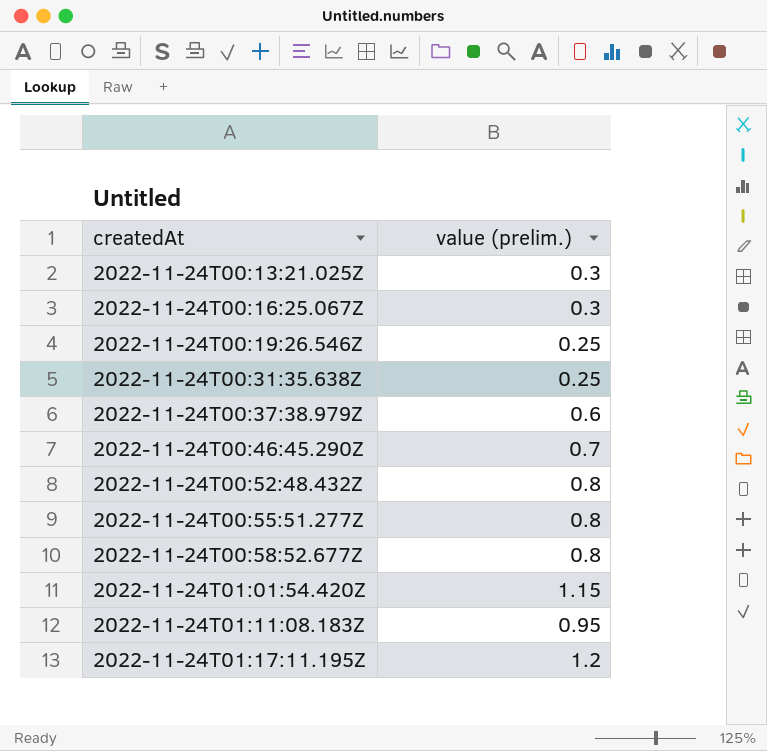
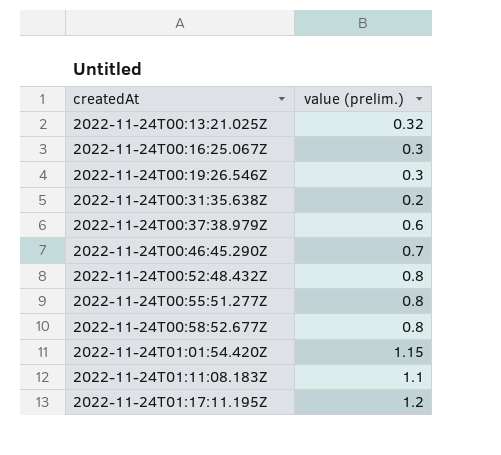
2022-11-24T00:13:21.025Z | value (prelim.): 0.3 -> 0.32
2022-11-24T00:19:26.546Z | value (prelim.): 0.25 -> 0.3
2022-11-24T00:31:35.638Z | value (prelim.): 0.25 -> 0.2
2022-11-24T01:11:08.183Z | value (prelim.): 0.95 -> 1.1

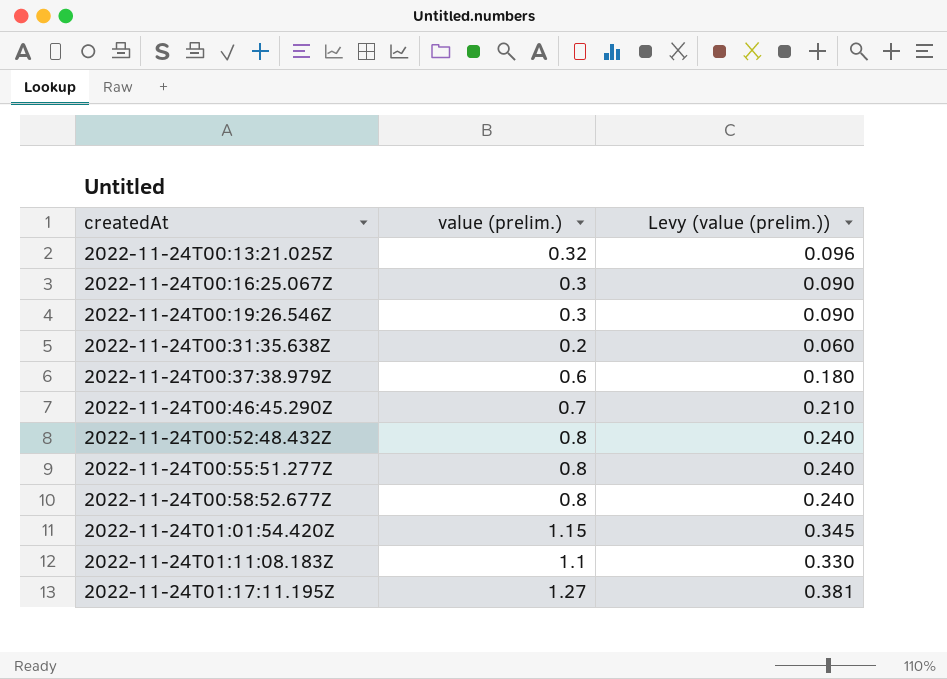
column Levy (value (prelim.)) | formula: none -> [value (prelim.)] * 0.3
2022-11-24T01:17:11.195Z | value (prelim.): 1.2 -> 1.27

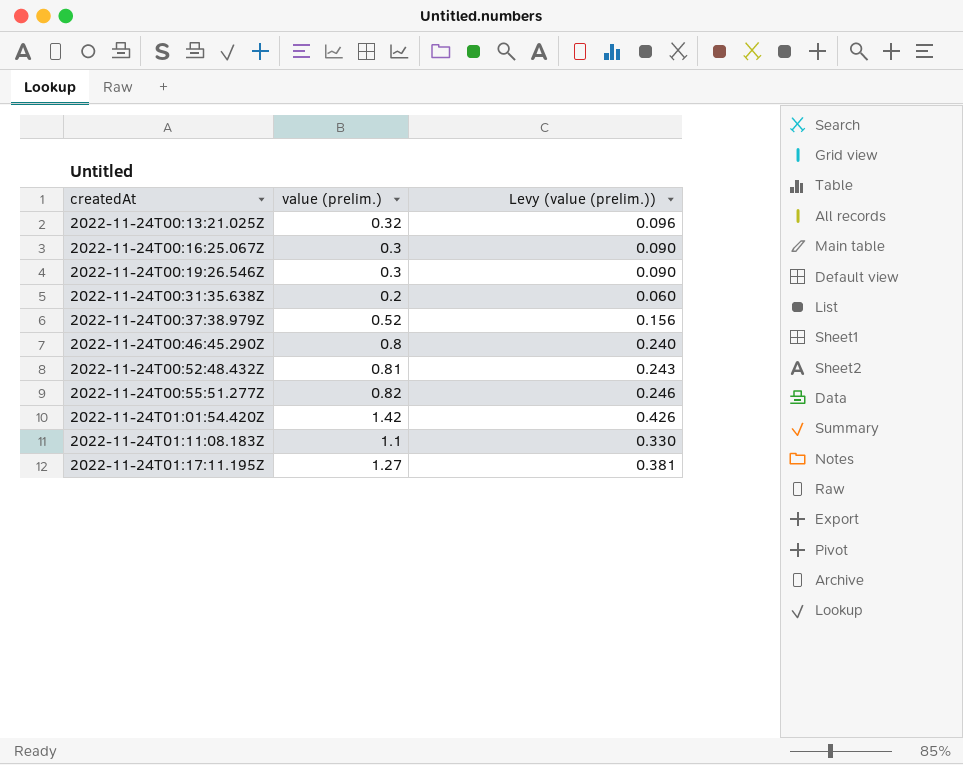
row 2022-11-24T00:58:52.677Z: 0.8 | 0.240 -> none
2022-11-24T00:37:38.979Z | value (prelim.): 0.6 -> 0.52
2022-11-24T00:37:38.979Z | Levy (value (prelim.)): 0.180 -> 0.156
2022-11-24T00:46:45.290Z | value (prelim.): 0.7 -> 0.8
2022-11-24T00:46:45.290Z | Levy (value (prelim.)): 0.210 -> 0.240
2022-11-24T00:52:48.432Z | value (prelim.): 0.8 -> 0.81
2022-11-24T00:52:48.432Z | Levy (value (prelim.)): 0.240 -> 0.243
2022-11-24T00:55:51.277Z | value (prelim.): 0.8 -> 0.82
2022-11-24T00:55:51.277Z | Levy (value (prelim.)): 0.240 -> 0.246
2022-11-24T01:01:54.420Z | value (prelim.): 1.15 -> 1.42
2022-11-24T01:01:54.420Z | Levy (value (prelim.)): 0.345 -> 0.426

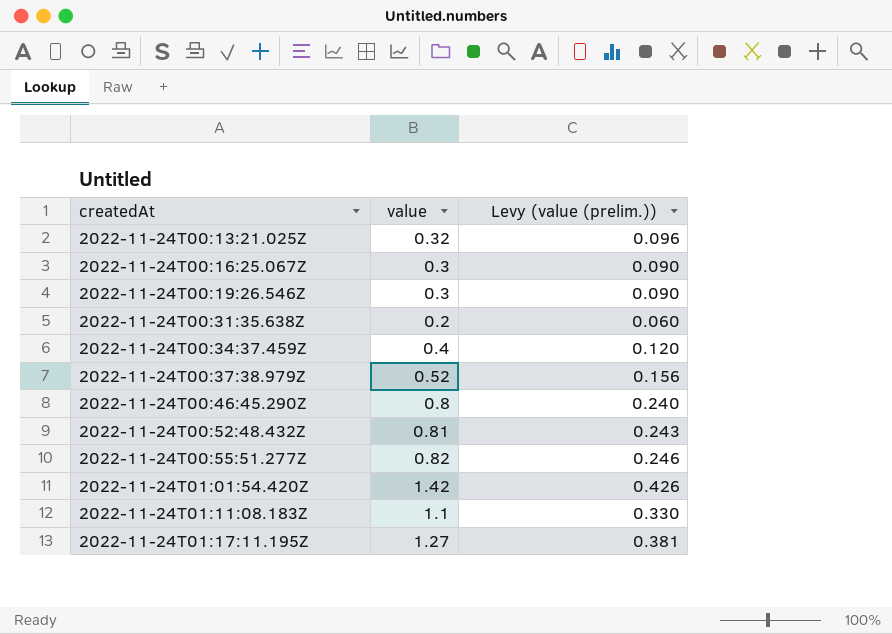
column name: value (prelim.) -> value
row 2022-11-24T00:34:37.459Z: none -> 0.4 | 0.120

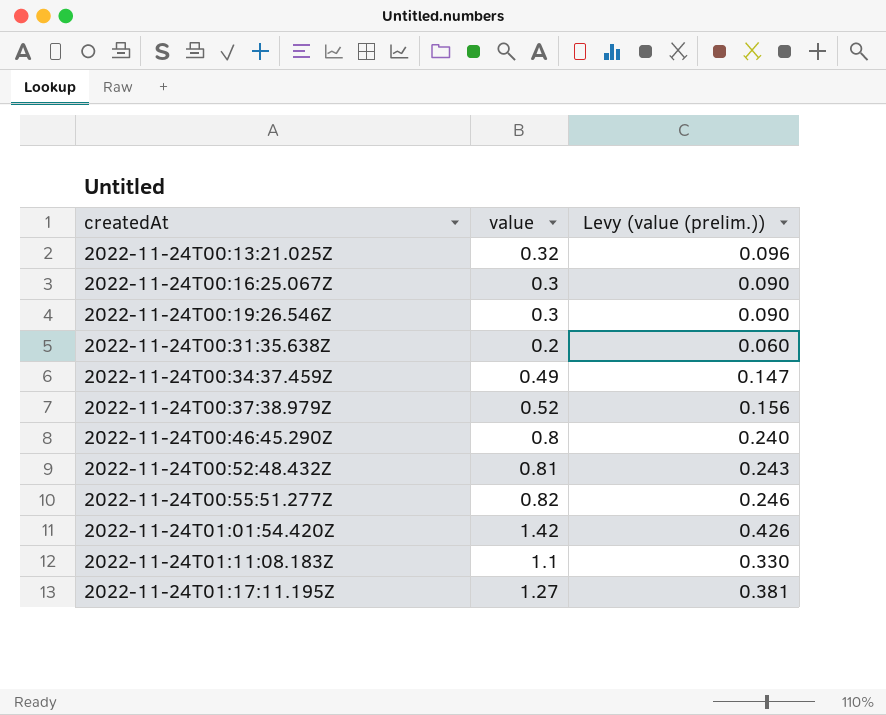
2022-11-24T00:34:37.459Z | value: 0.4 -> 0.49
2022-11-24T00:34:37.459Z | Levy (value (prelim.)): 0.120 -> 0.147

